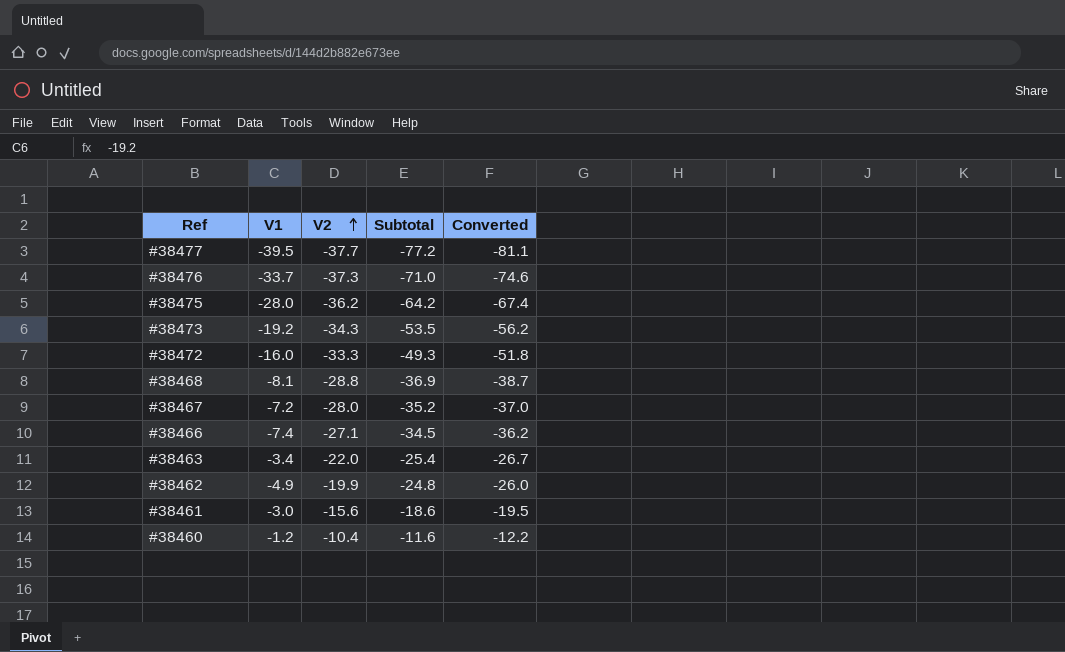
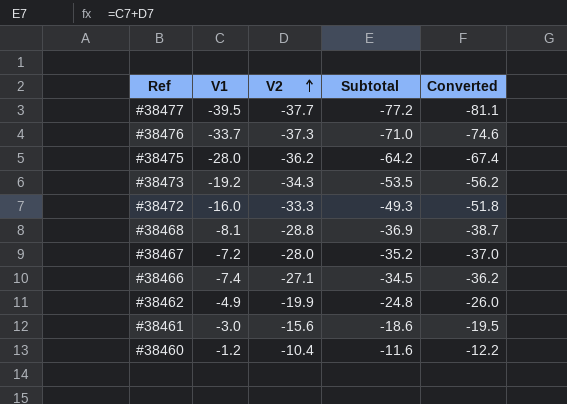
row #38463: -3.4 | -22.0 | -25.4 | -26.7 -> none

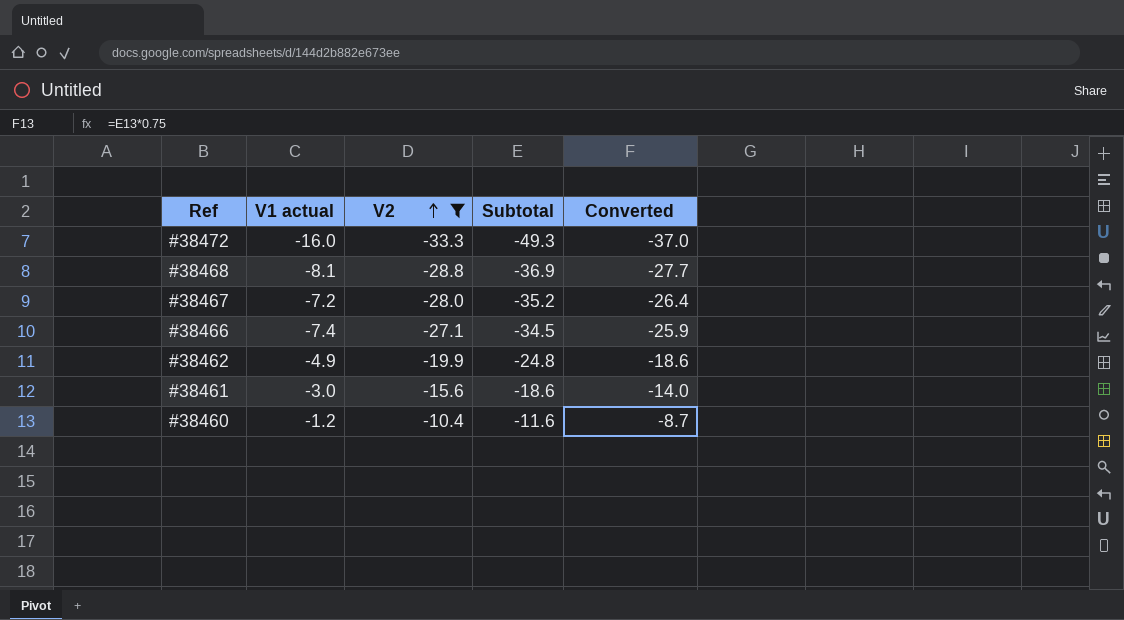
filter: none -> V2 >= -33.3
column name: V1 -> V1 actual
column Converted | formula: [Subtotal] * 1.05 -> [Subtotal] * 0.75

